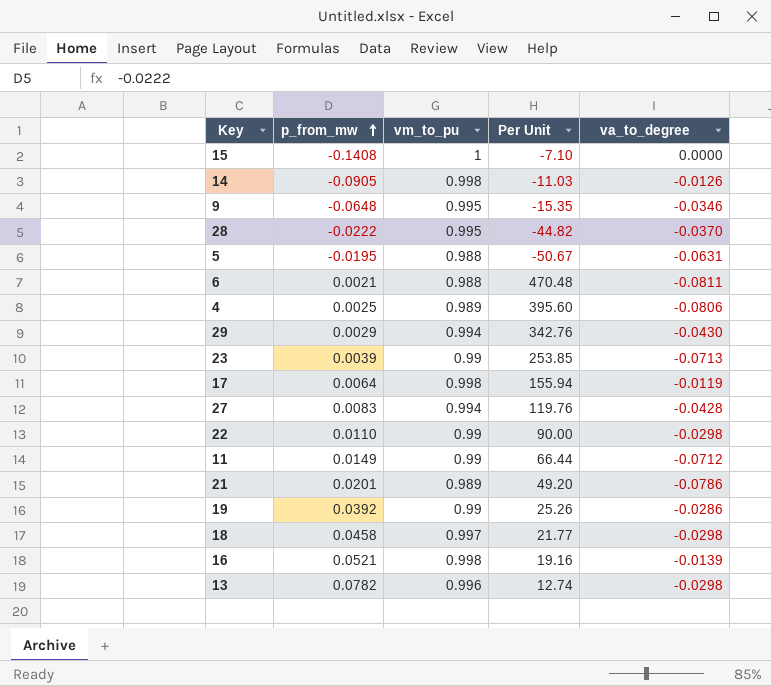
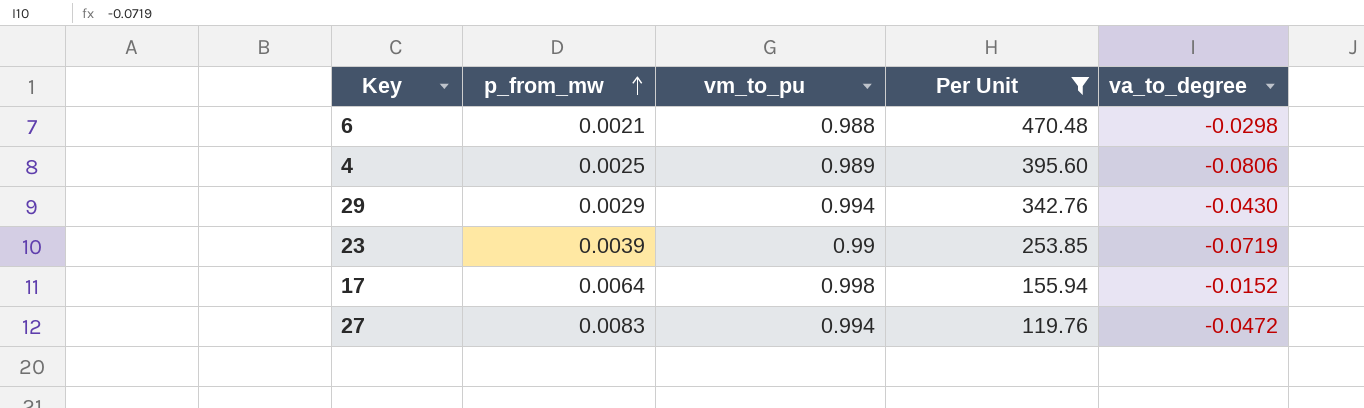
filter: none -> Per Unit >= 119.76
6 | va_to_degree: -0.0811 -> -0.0298
23 | va_to_degree: -0.0713 -> -0.0719
17 | va_to_degree: -0.0119 -> -0.0152
27 | va_to_degree: -0.0428 -> -0.0472

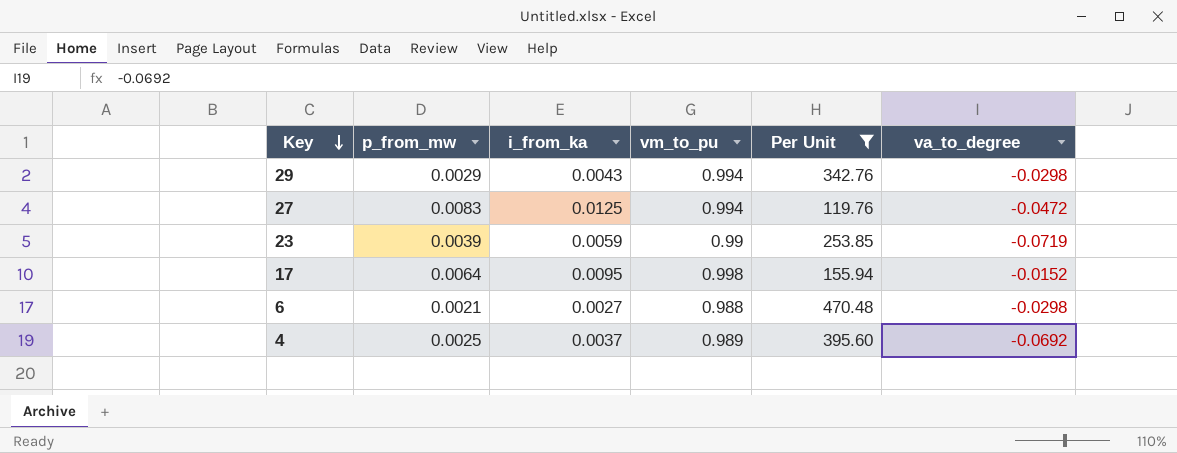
row order: p_from_mw ascending -> Key descending
column i_from_ka | position: none -> 3
29 | va_to_degree: -0.0430 -> -0.0298
4 | va_to_degree: -0.0806 -> -0.0692

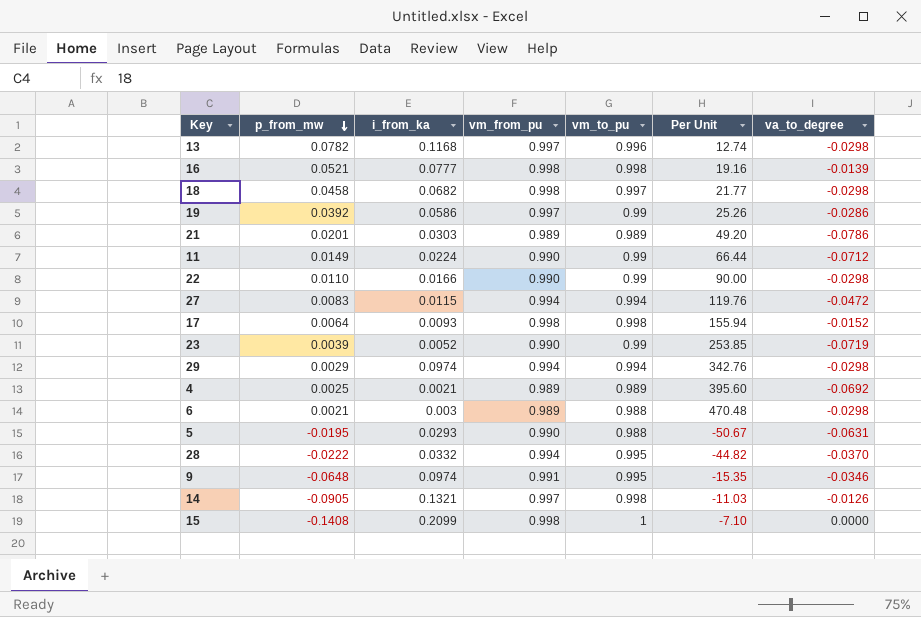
filter: Per Unit >= 119.76 -> none
row order: Key descending -> p_from_mw descending
column vm_from_pu | position: none -> 4
27 | i_from_ka: 0.0125 -> 0.0115
17 | i_from_ka: 0.0095 -> 0.0093
23 | i_from_ka: 0.0059 -> 0.0052
29 | i_from_ka: 0.0043 -> 0.0974
4 | i_from_ka: 0.0037 -> 0.0021
6 | i_from_ka: 0.0027 -> 0.003

